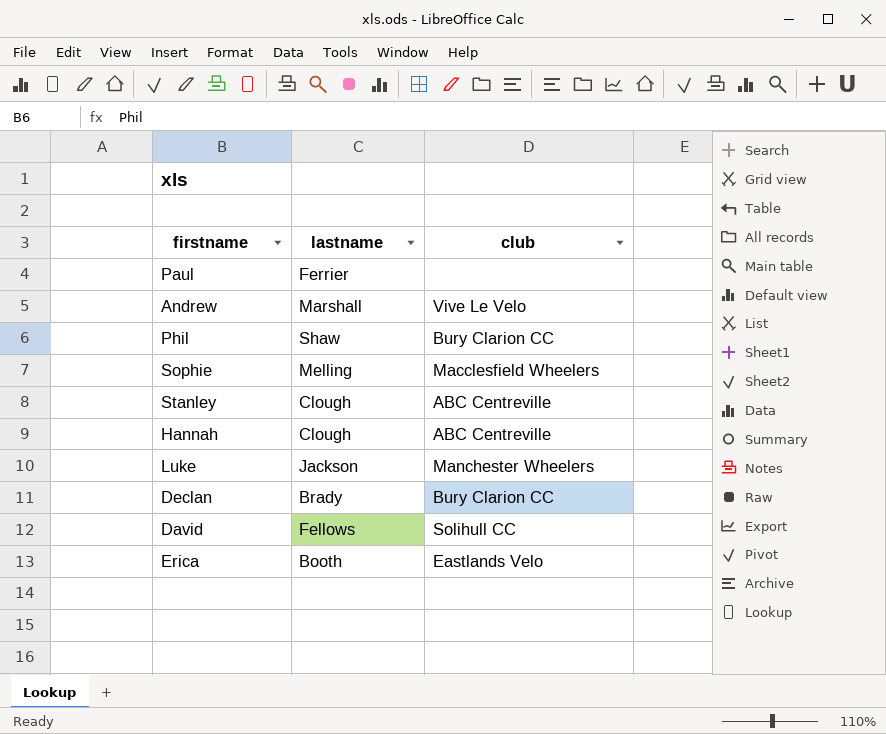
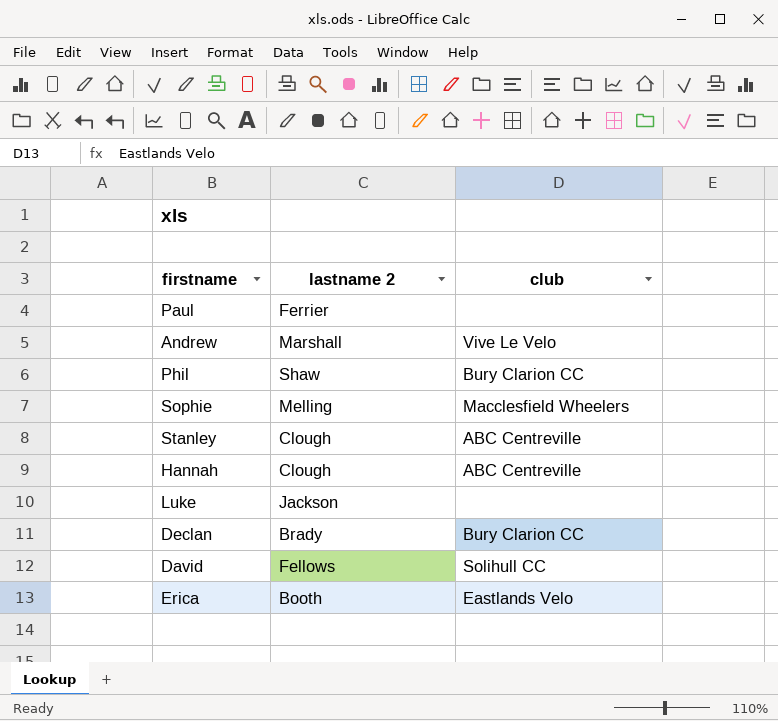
column name: lastname -> lastname 2
Luke | club: Manchester Wheelers -> none

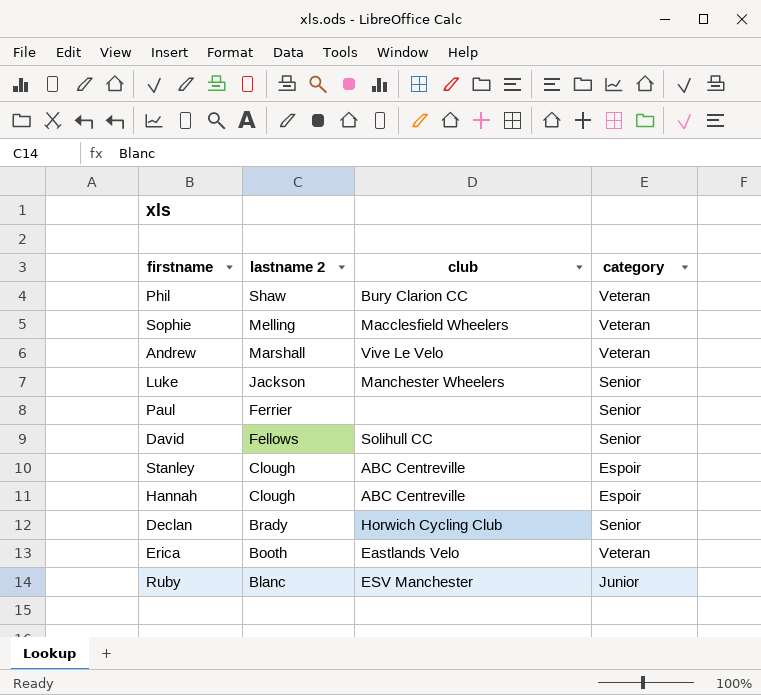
row order: none -> lastname 2 descending
column category | position: none -> 4
Luke | club: none -> Manchester Wheelers
Declan | club: Bury Clarion CC -> Horwich Cycling Club
row Ruby: none -> Blanc | ESV Manchester | Junior

